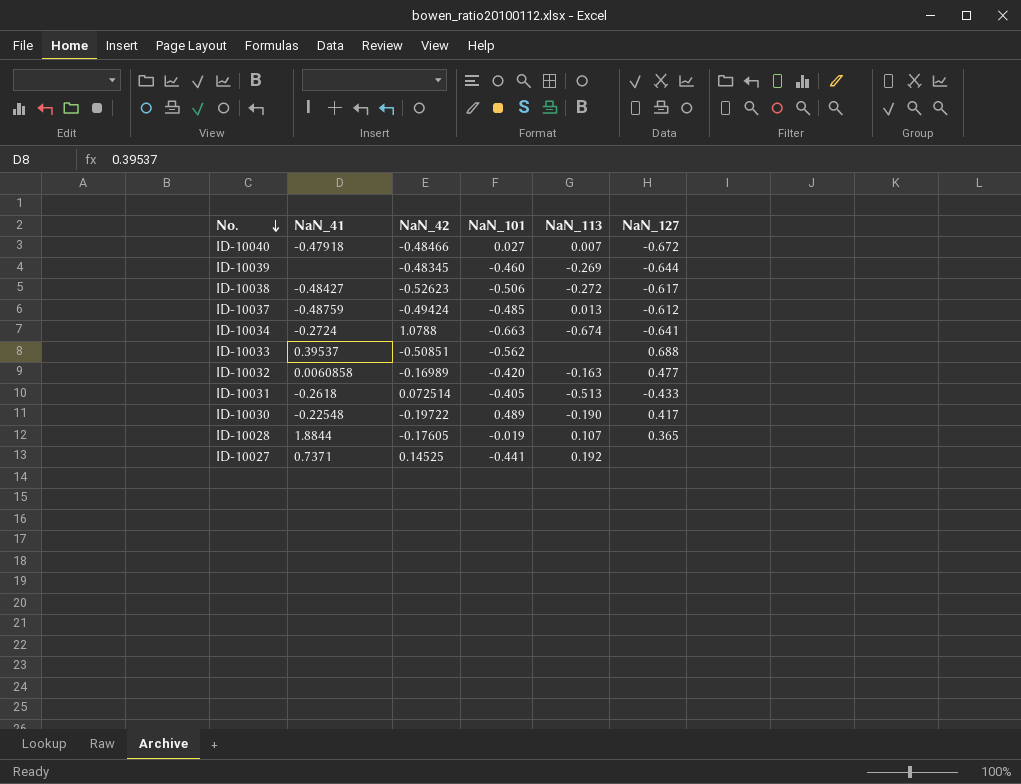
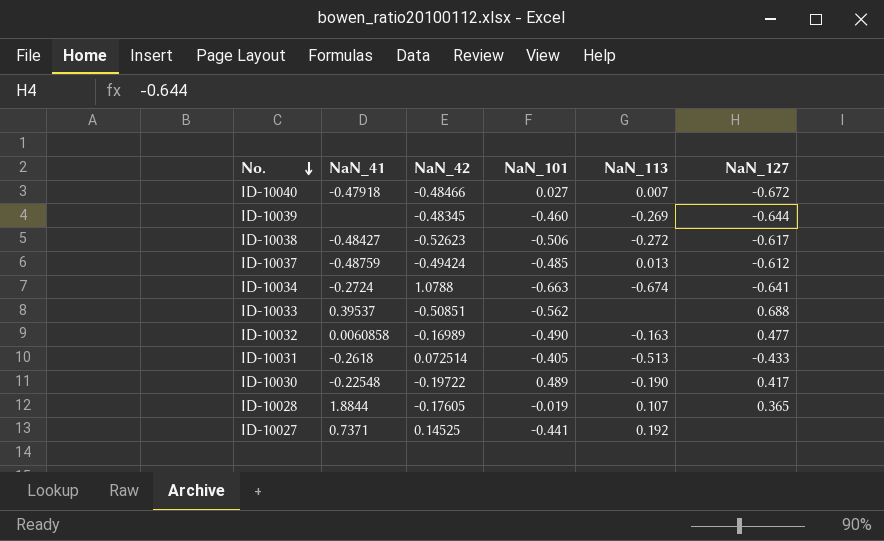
ID-10032 | NaN_101: -0.420 -> -0.490

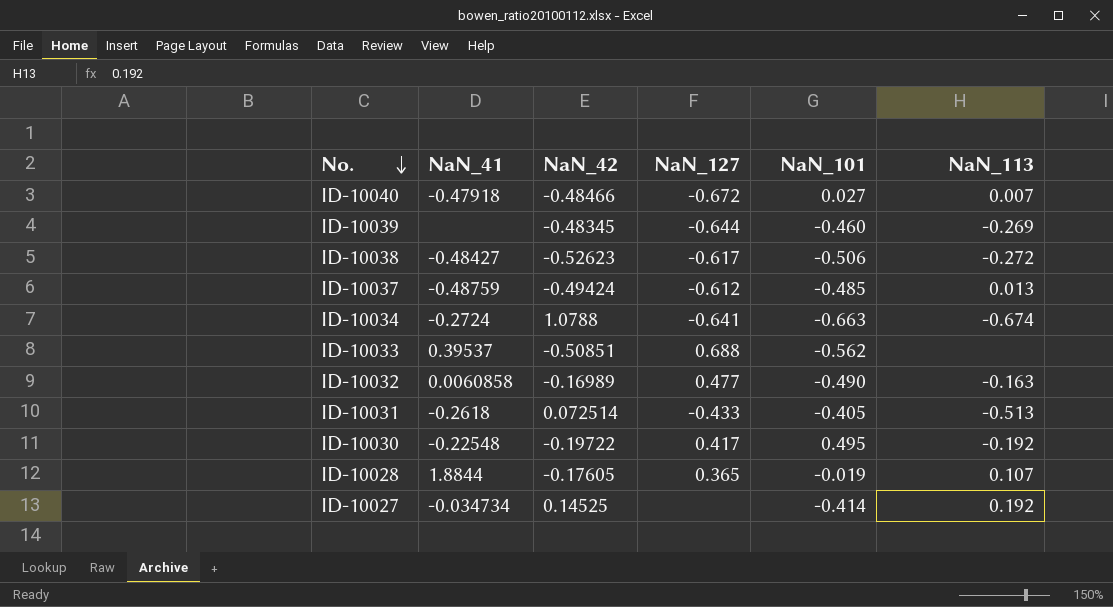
column NaN_127 | position: 6 -> 4
ID-10030 | NaN_101: 0.489 -> 0.495
ID-10030 | NaN_113: -0.190 -> -0.192
ID-10027 | NaN_41: 0.7371 -> -0.034734
ID-10027 | NaN_101: -0.441 -> -0.414

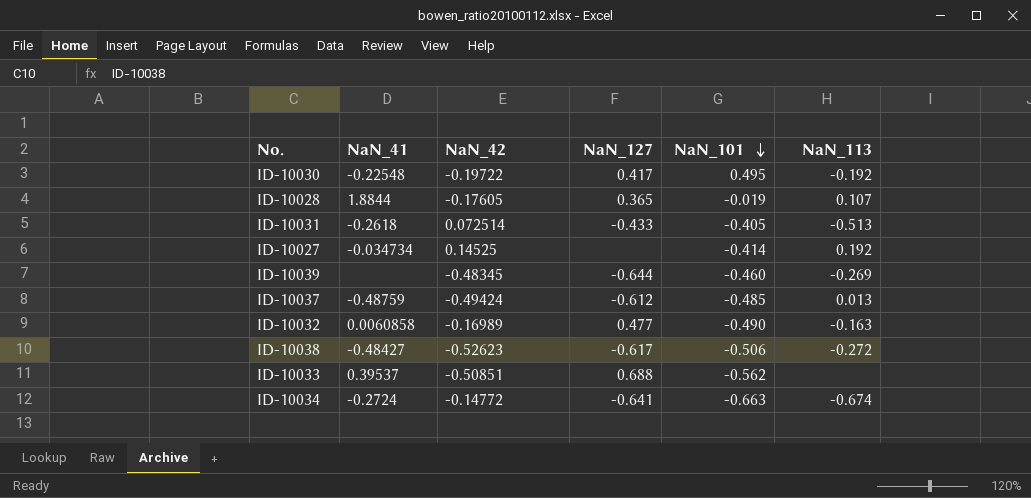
row order: No. descending -> NaN_101 descending
row ID-10040: -0.47918 | -0.48466 | -0.672 | 0.027 | 0.007 -> none
ID-10034 | NaN_42: 1.0788 -> -0.14772

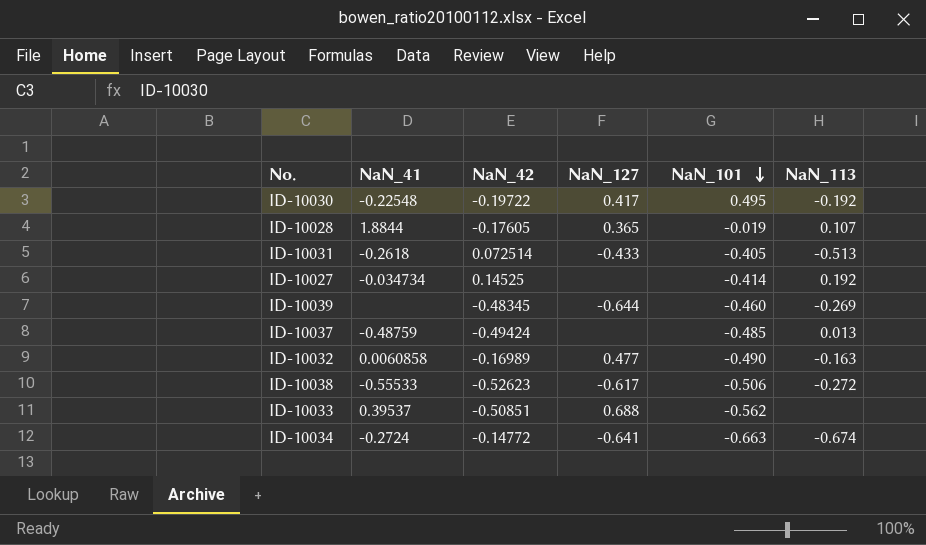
ID-10037 | NaN_127: -0.612 -> none
ID-10038 | NaN_41: -0.48427 -> -0.55533

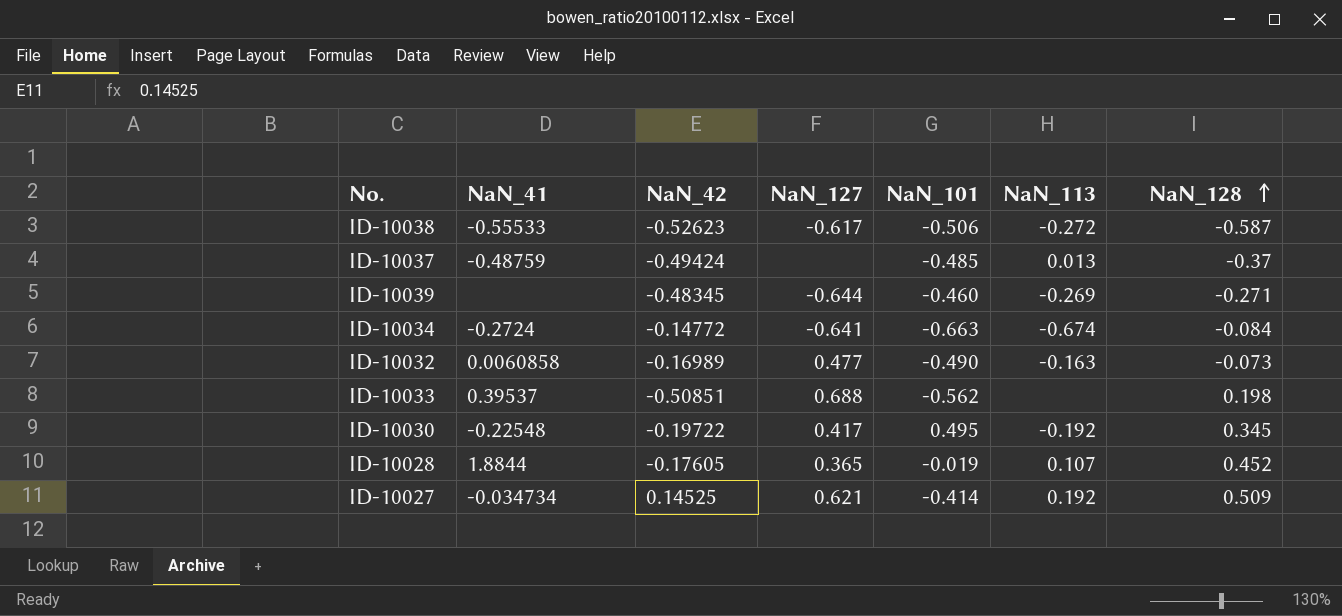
row order: NaN_101 descending -> NaN_128 ascending
column NaN_128 | position: none -> 7
row ID-10031: -0.2618 | 0.072514 | -0.433 | -0.405 | -0.513 -> none
ID-10027 | NaN_127: none -> 0.621

